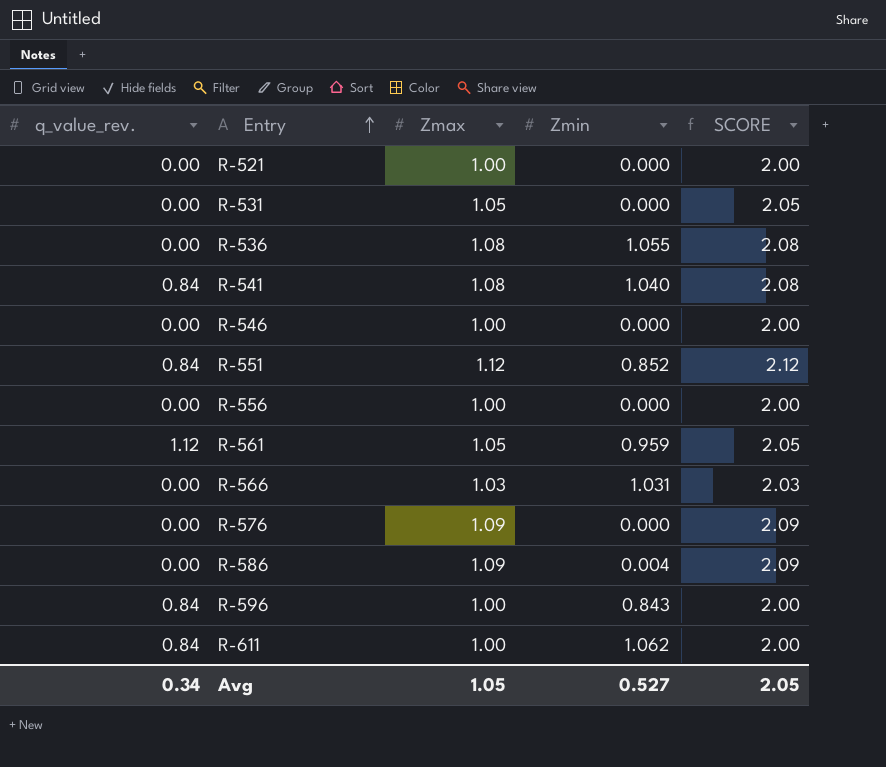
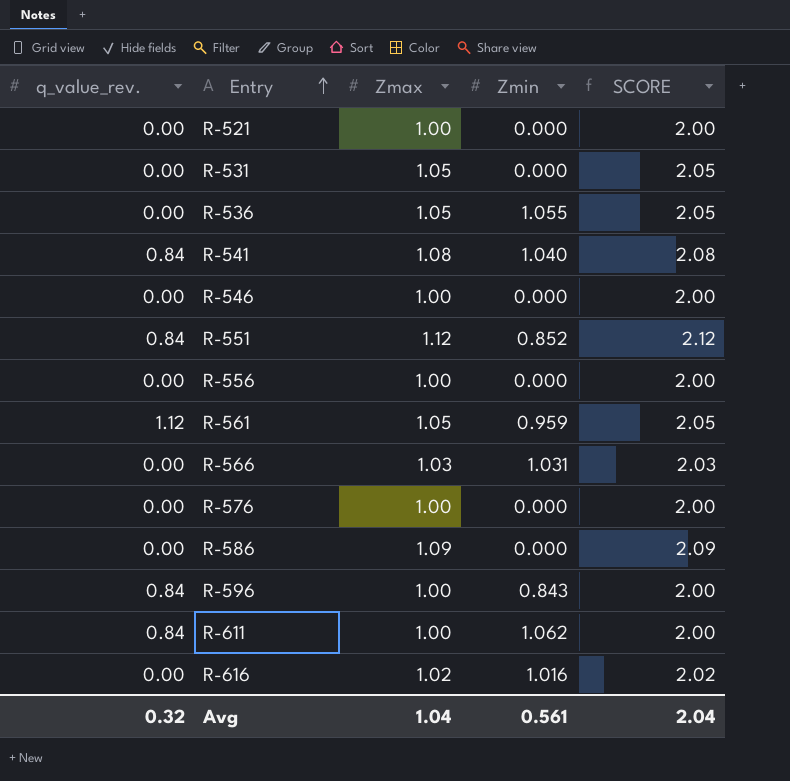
R-536 | Zmax: 1.08 -> 1.05
R-536 | SCORE: 2.08 -> 2.05
R-576 | Zmax: 1.09 -> 1.00
R-576 | SCORE: 2.09 -> 2.00
R-586 | Zmin: 0.004 -> 0.000
row R-616: none -> 0.00 | 1.02 | 1.016 | 2.02
Avg | q_value_rev.: 0.34 -> 0.32
Avg | Zmax: 1.05 -> 1.04
Avg | Zmin: 0.527 -> 0.561
Avg | SCORE: 2.05 -> 2.04

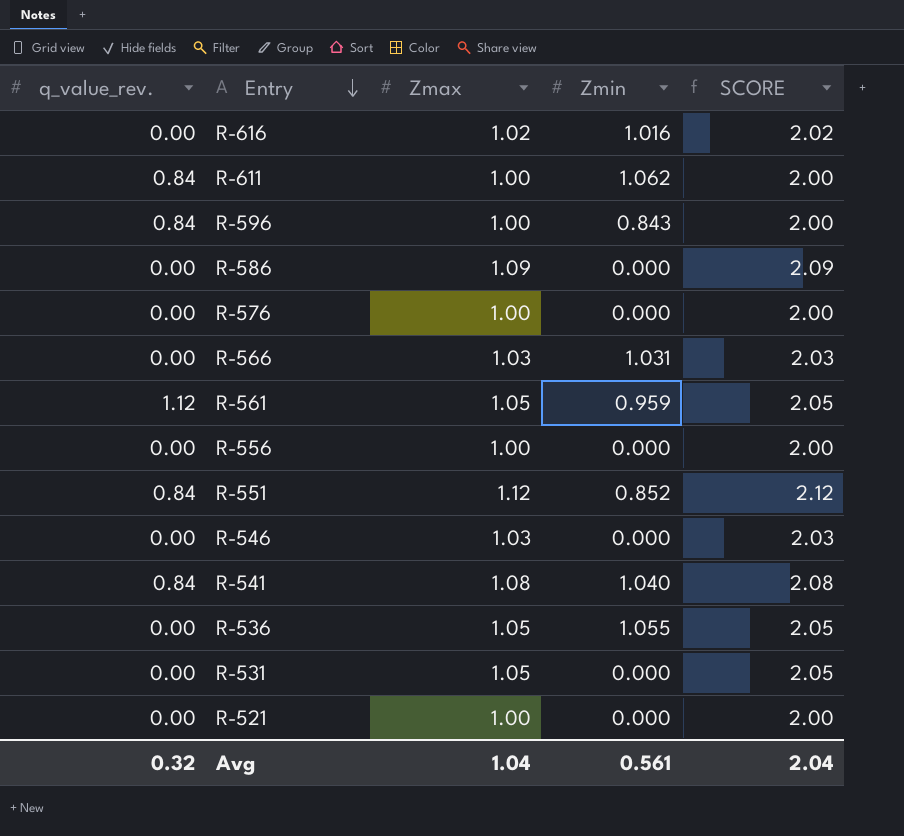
row order: Entry ascending -> Entry descending
R-546 | Zmax: 1.00 -> 1.03
R-546 | SCORE: 2.00 -> 2.03

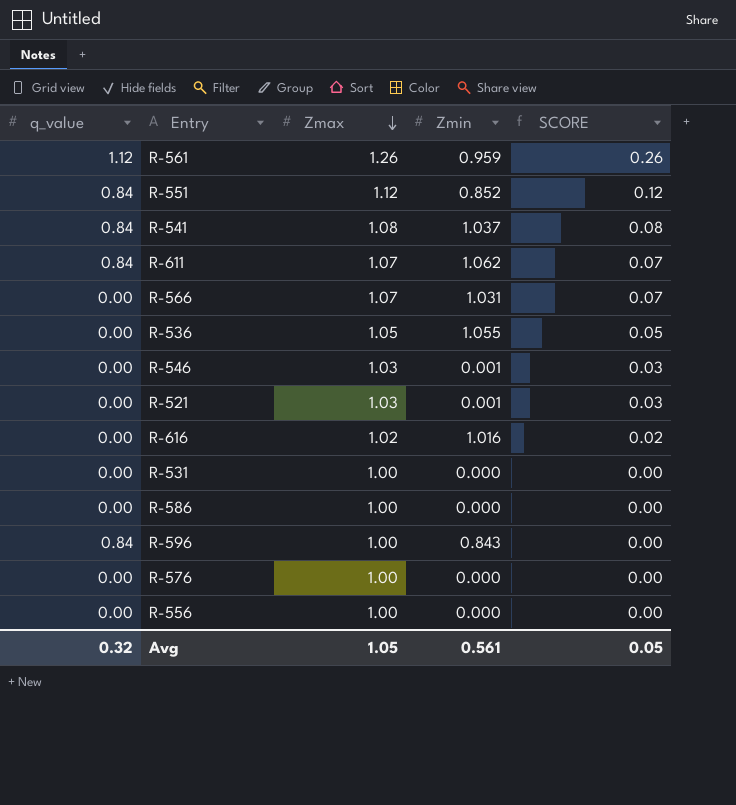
row order: Entry descending -> Zmax descending
column name: q_value_rev. -> q_value
column SCORE | formula: [Zmax] + 1 -> [Zmax] - 1
R-561 | Zmax: 1.05 -> 1.26
R-541 | Zmin: 1.040 -> 1.037
R-611 | Zmax: 1.00 -> 1.07
R-566 | Zmax: 1.03 -> 1.07
R-546 | Zmin: 0.000 -> 0.001
R-521 | Zmax: 1.00 -> 1.03
R-521 | Zmin: 0.000 -> 0.001
R-531 | Zmax: 1.05 -> 1.00
R-586 | Zmax: 1.09 -> 1.00
Avg | Zmax: 1.04 -> 1.05
Avg | SCORE: 2.04 -> 0.05

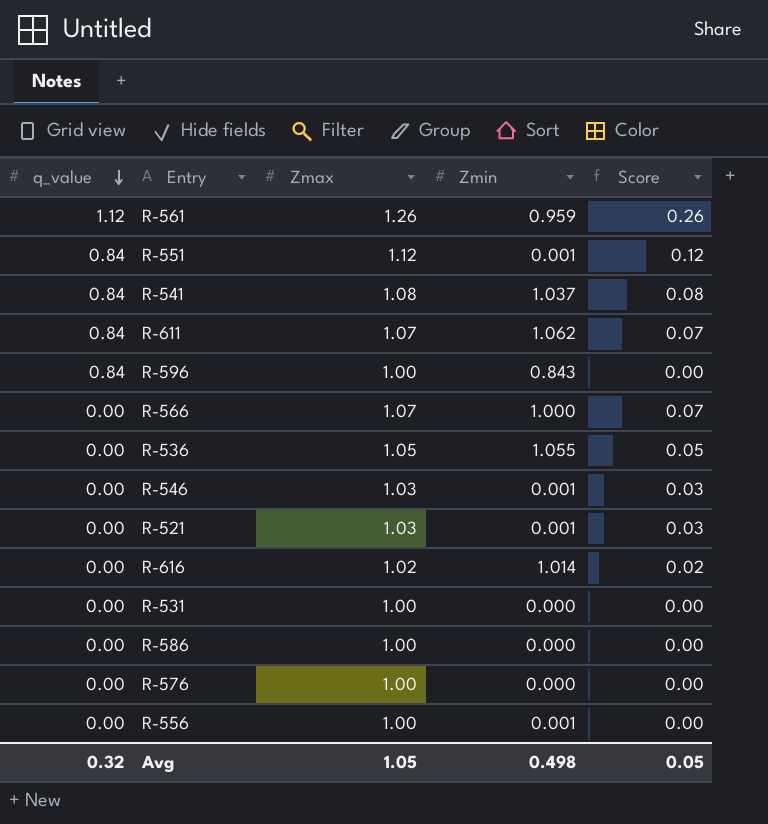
row order: Zmax descending -> q_value descending
column name: SCORE -> Score
R-551 | Zmin: 0.852 -> 0.001
R-566 | Zmin: 1.031 -> 1.000
R-616 | Zmin: 1.016 -> 1.014
R-556 | Zmin: 0.000 -> 0.001
Avg | Zmin: 0.561 -> 0.498

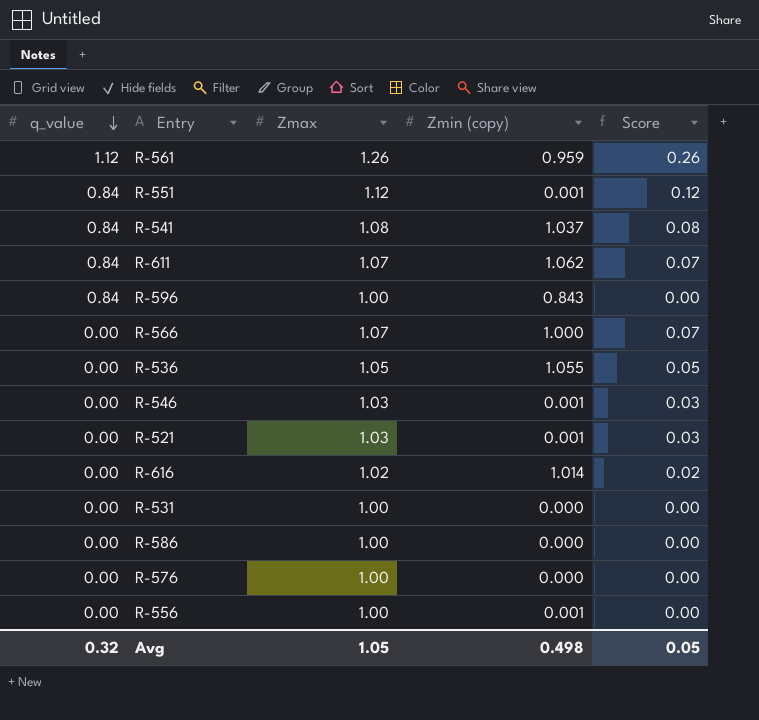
column name: Zmin -> Zmin (copy)

